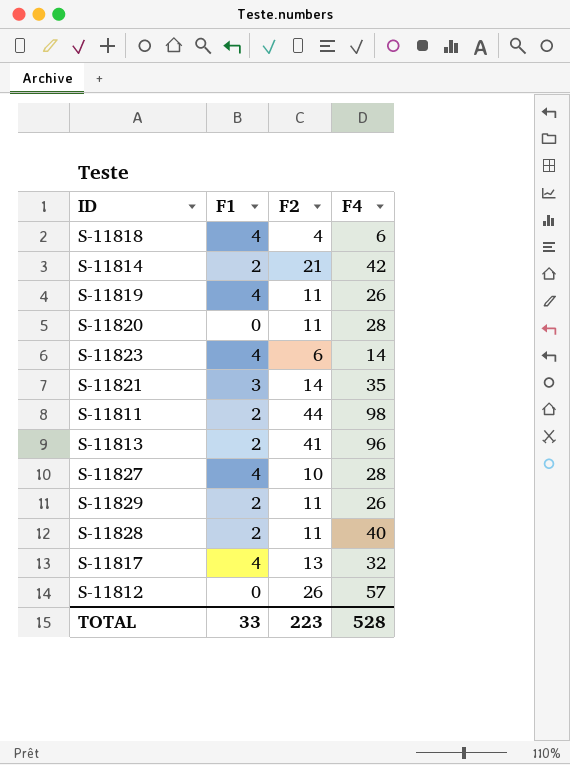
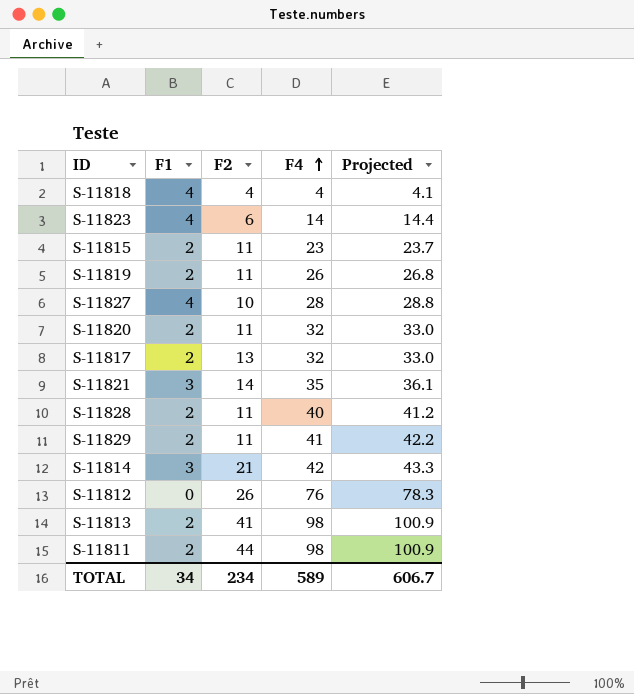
row order: none -> F4 ascending
column Projected | formula: none -> [F4] * 1.03
S-11818 | F4: 6 -> 4
row S-11815: none -> 2 | 11 | 23 | 23.7
S-11819 | F1: 4 -> 2
S-11820 | F1: 0 -> 2
S-11820 | F4: 28 -> 32
S-11817 | F1: 4 -> 2
S-11829 | F4: 26 -> 41
S-11814 | F1: 2 -> 3
S-11812 | F4: 57 -> 76
S-11813 | F4: 96 -> 98
TOTAL | F1: 33 -> 34
TOTAL | F2: 223 -> 234
TOTAL | F4: 528 -> 589

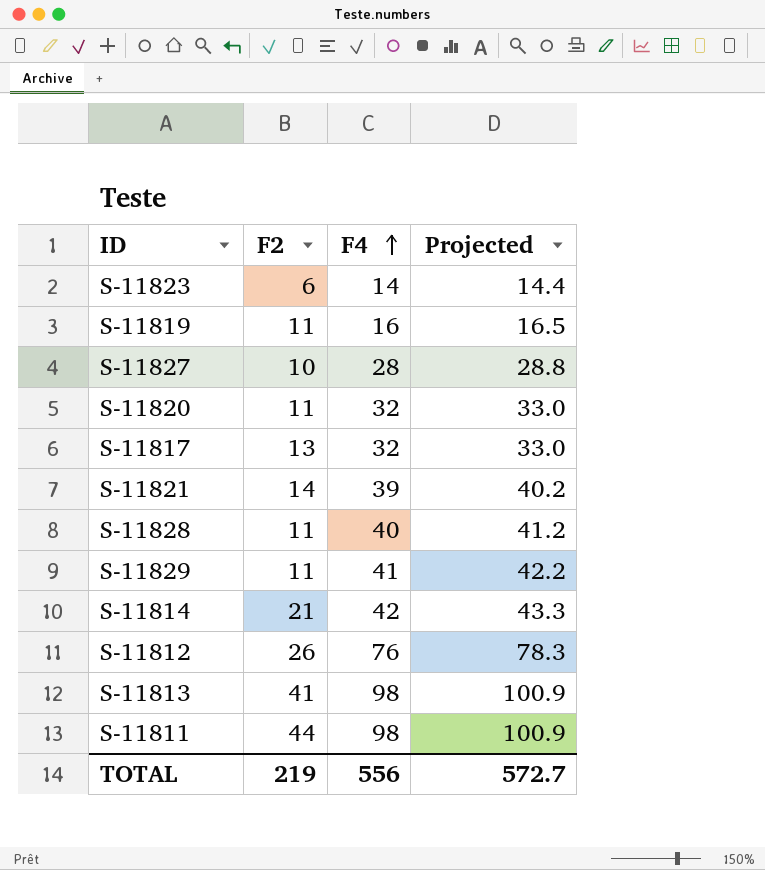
column F1 | position: 2 -> none
row S-11818: 4 | 4 | 4 | 4.1 -> none
row S-11815: 2 | 11 | 23 | 23.7 -> none
S-11819 | F4: 26 -> 16
S-11819 | Projected: 26.8 -> 16.5
S-11821 | F4: 35 -> 39
S-11821 | Projected: 36.1 -> 40.2
TOTAL | F2: 234 -> 219
TOTAL | F4: 589 -> 556
TOTAL | Projected: 606.7 -> 572.7

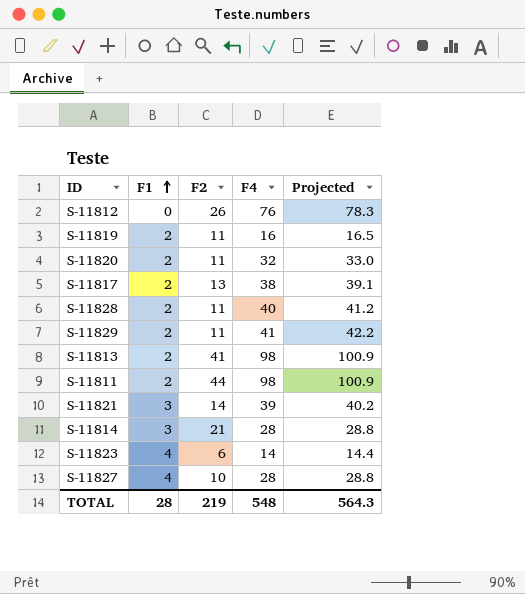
row order: F4 ascending -> F1 ascending
column F1 | position: none -> 2
S-11817 | F4: 32 -> 38
S-11817 | Projected: 33.0 -> 39.1
S-11814 | F4: 42 -> 28
S-11814 | Projected: 43.3 -> 28.8
TOTAL | F4: 556 -> 548
TOTAL | Projected: 572.7 -> 564.3

